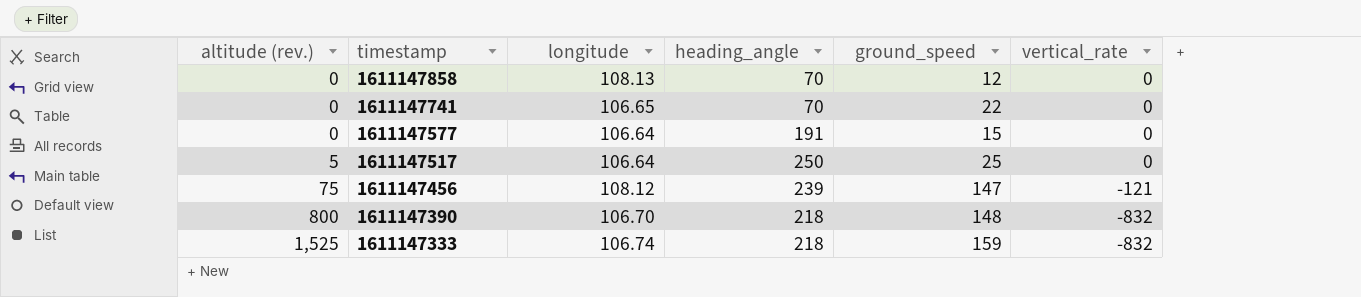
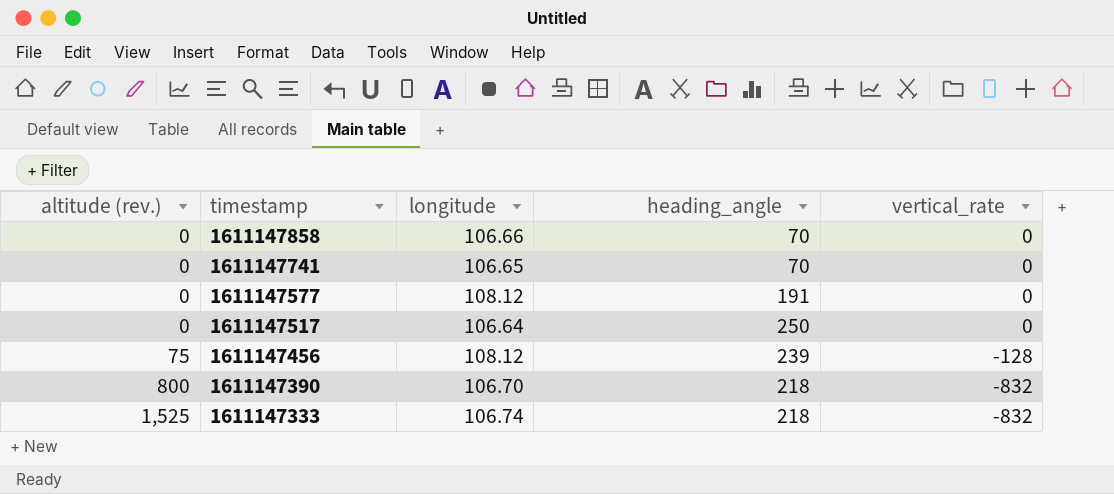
column ground_speed | position: 5 -> none
1611147858 | longitude: 108.13 -> 106.66
1611147577 | longitude: 106.64 -> 108.12
1611147517 | altitude (rev.): 5 -> 0
1611147456 | vertical_rate: -121 -> -128

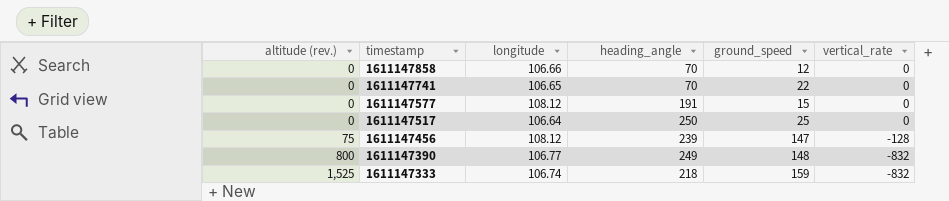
column ground_speed | position: none -> 5
1611147390 | longitude: 106.70 -> 106.77
1611147390 | heading_angle: 218 -> 249

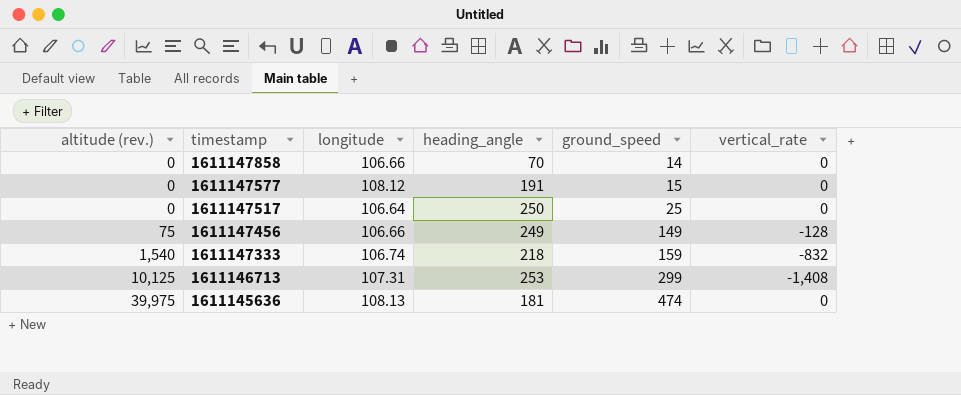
row 1611147741: 0 | 106.65 | 70 | 22 | 0 -> none
row 1611147390: 800 | 106.77 | 249 | 148 | -832 -> none
1611147858 | ground_speed: 12 -> 14
1611147456 | longitude: 108.12 -> 106.66
1611147456 | heading_angle: 239 -> 249
1611147456 | ground_speed: 147 -> 149
1611147333 | altitude (rev.): 1,525 -> 1,540
row 1611146713: none -> 10,125 | 107.31 | 253 | 299 | -1,408
row 1611145636: none -> 39,975 | 108.13 | 181 | 474 | 0

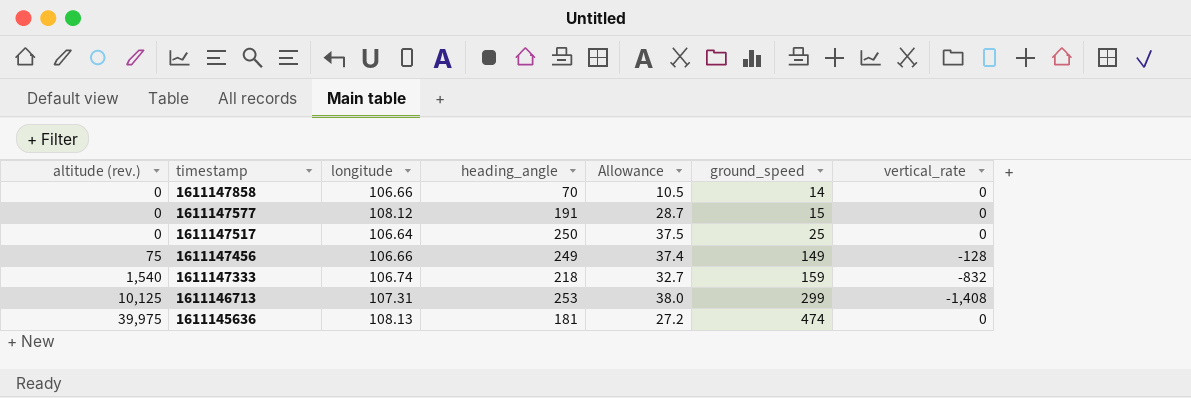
column Allowance | formula: none -> [heading_angle] * 0.15

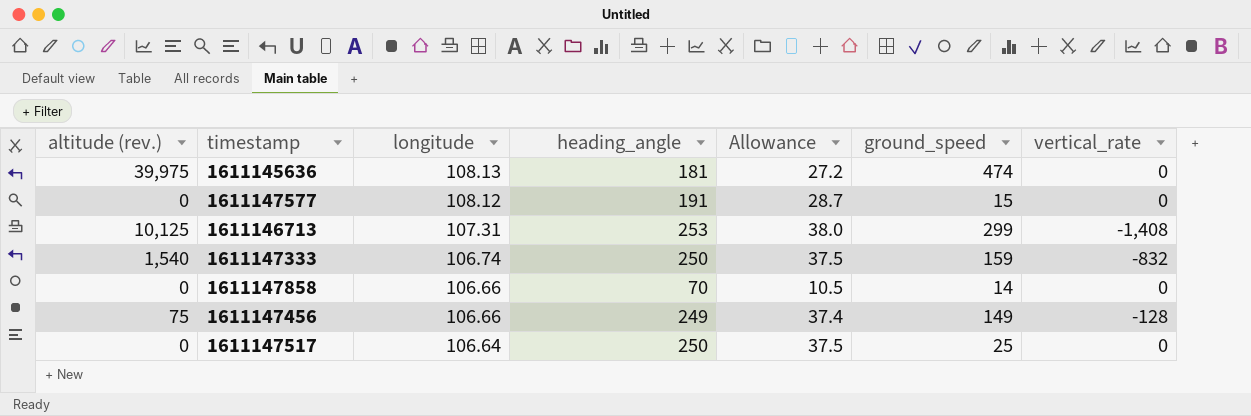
row order: altitude (rev.) ascending -> longitude descending
1611147333 | heading_angle: 218 -> 250
1611147333 | Allowance: 32.7 -> 37.5

